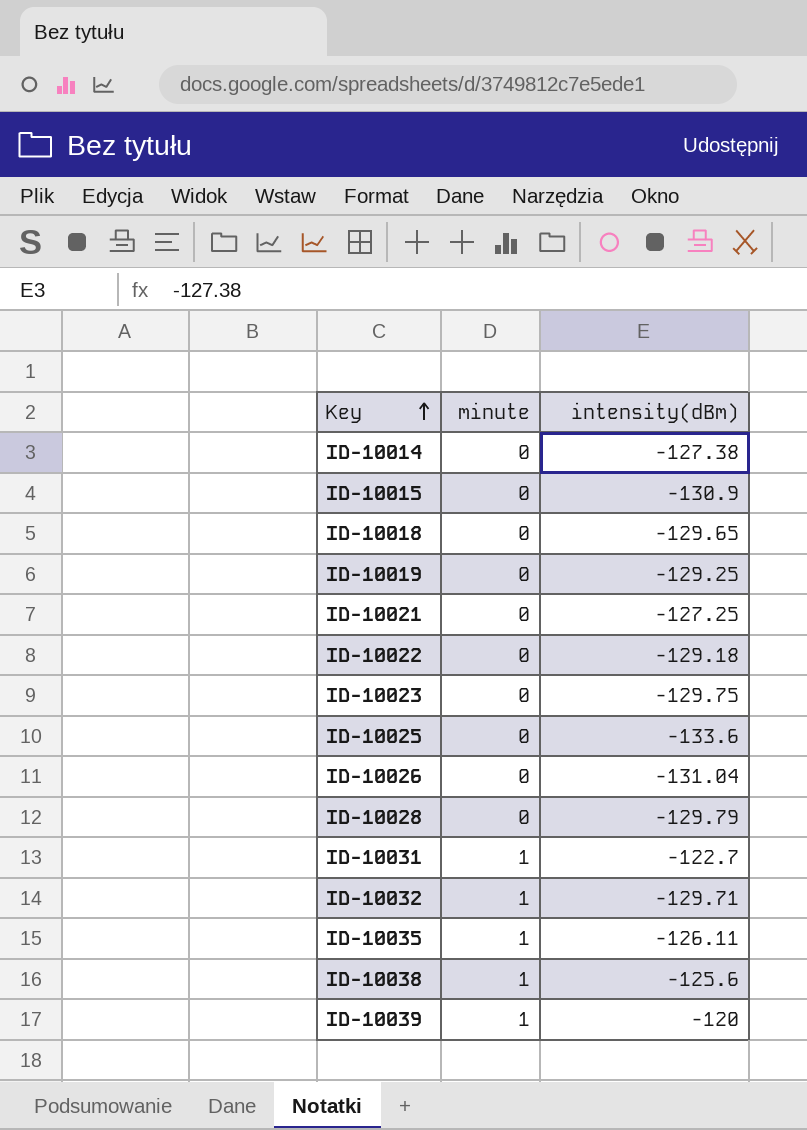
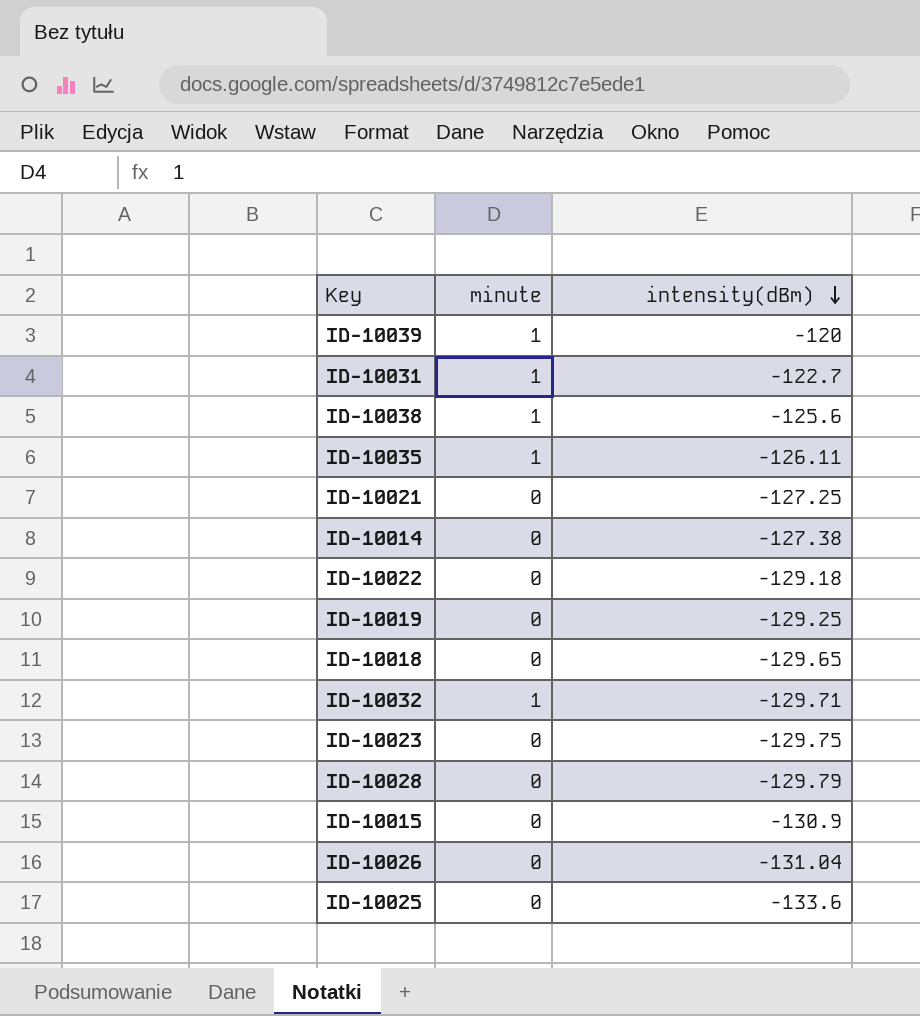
row order: Key ascending -> intensity(dBm) descending

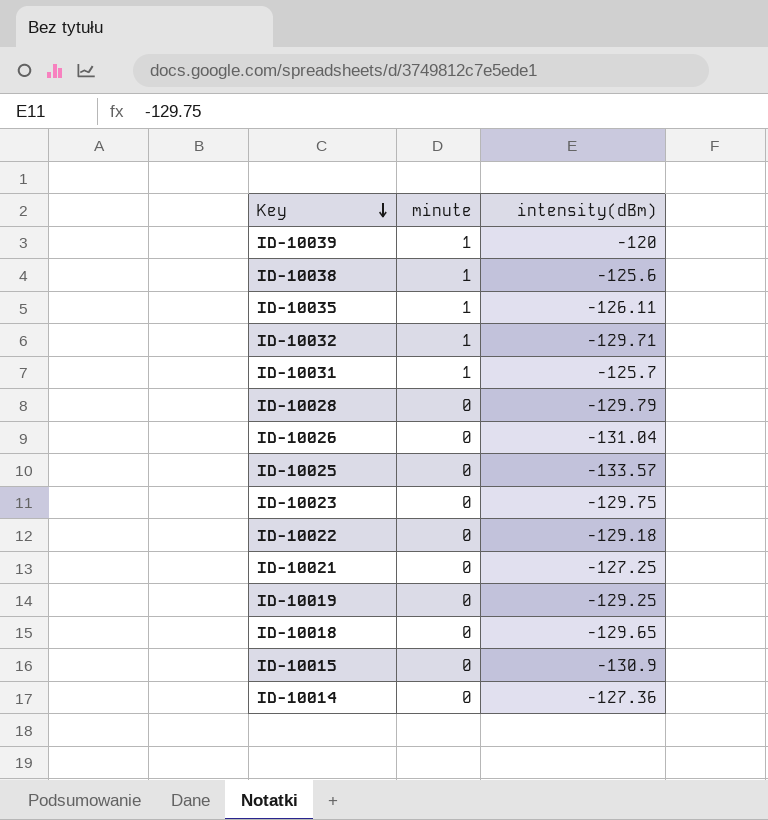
row order: intensity(dBm) descending -> Key descending
ID-10031 | intensity(dBm): -122.7 -> -125.7
ID-10025 | intensity(dBm): -133.6 -> -133.57
ID-10014 | intensity(dBm): -127.38 -> -127.36

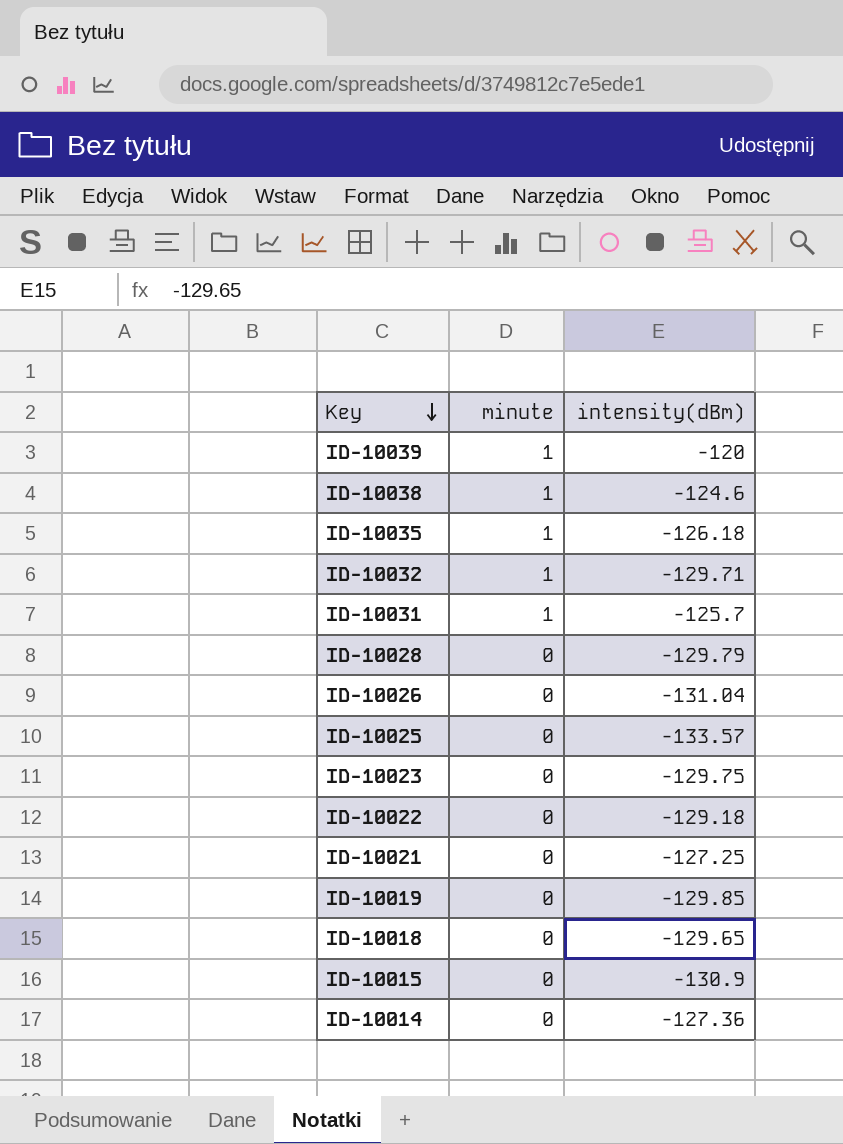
ID-10038 | intensity(dBm): -125.6 -> -124.6
ID-10035 | intensity(dBm): -126.11 -> -126.18
ID-10019 | intensity(dBm): -129.25 -> -129.85

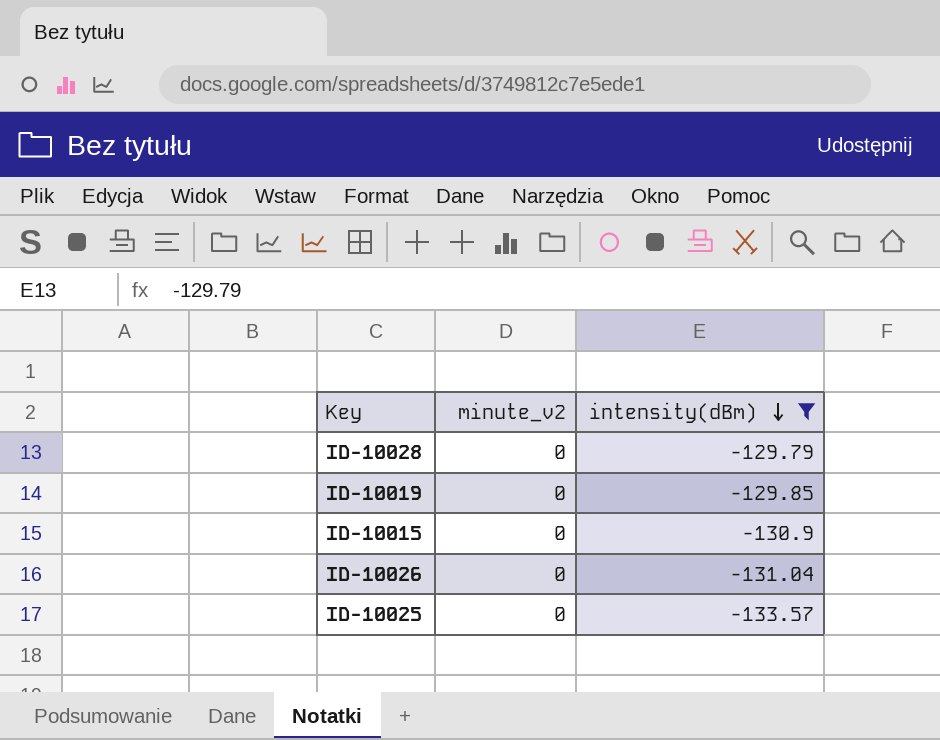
filter: none -> intensity(dBm) <= -129.79
row order: Key descending -> intensity(dBm) descending
column name: minute -> minute_v2

